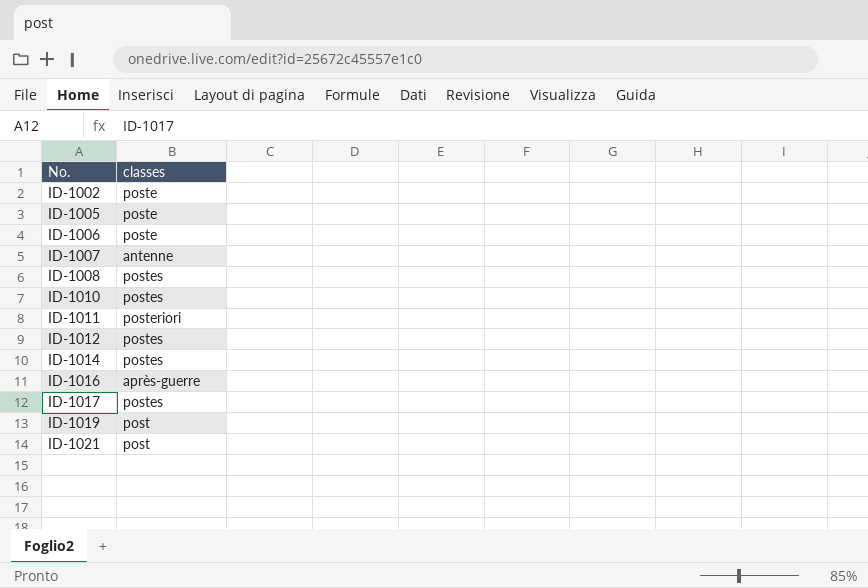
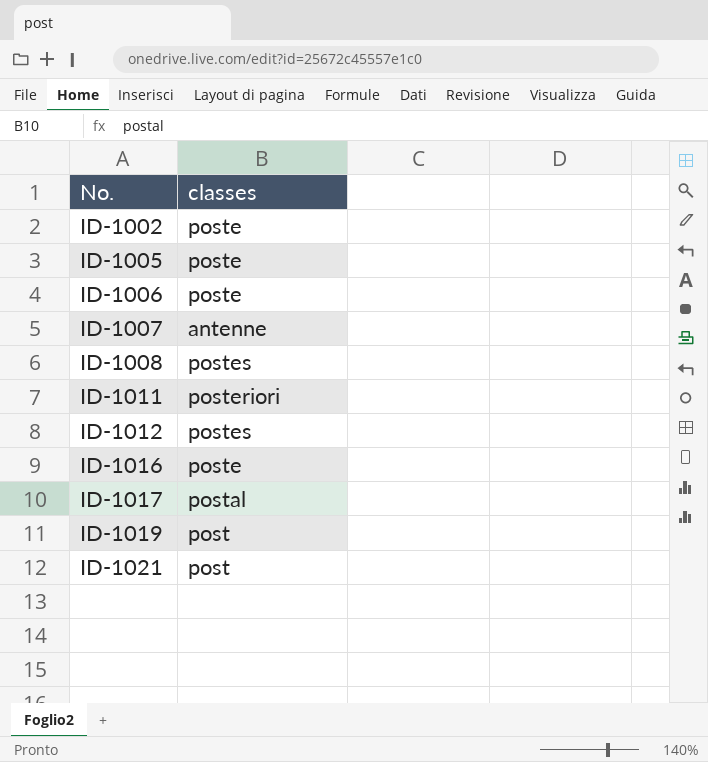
row ID-1010: postes -> none
row ID-1014: postes -> none
ID-1016 | classes: après-guerre -> poste
ID-1017 | classes: postes -> postal

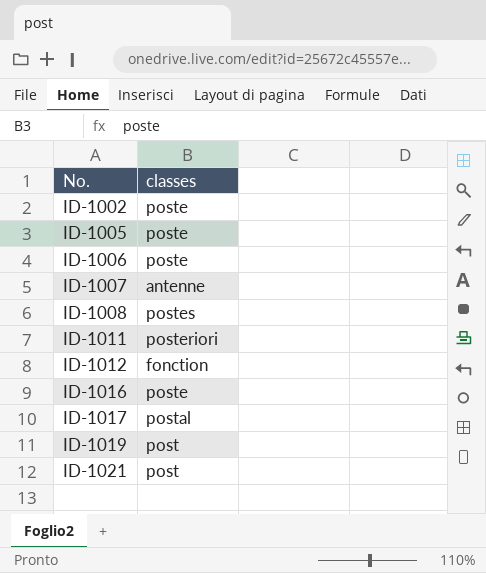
ID-1012 | classes: postes -> fonction

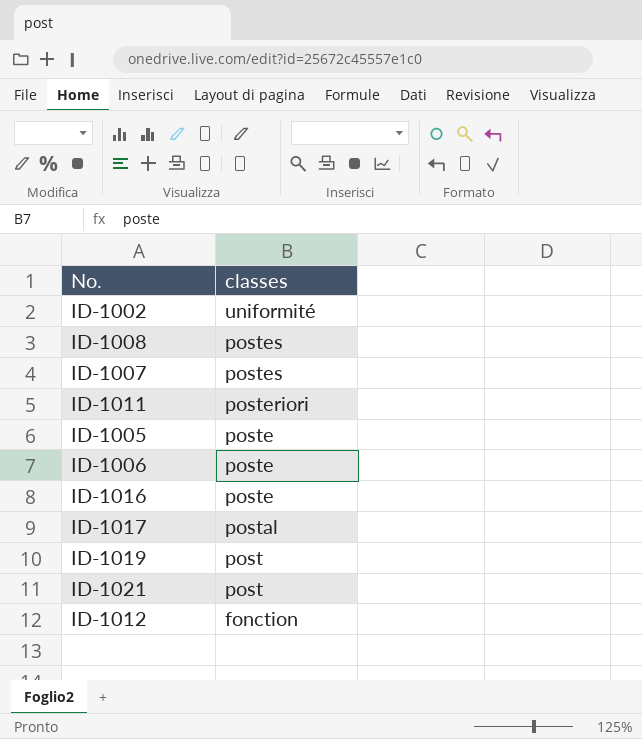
row order: No. ascending -> classes descending
ID-1002 | classes: poste -> uniformité
ID-1007 | classes: antenne -> postes

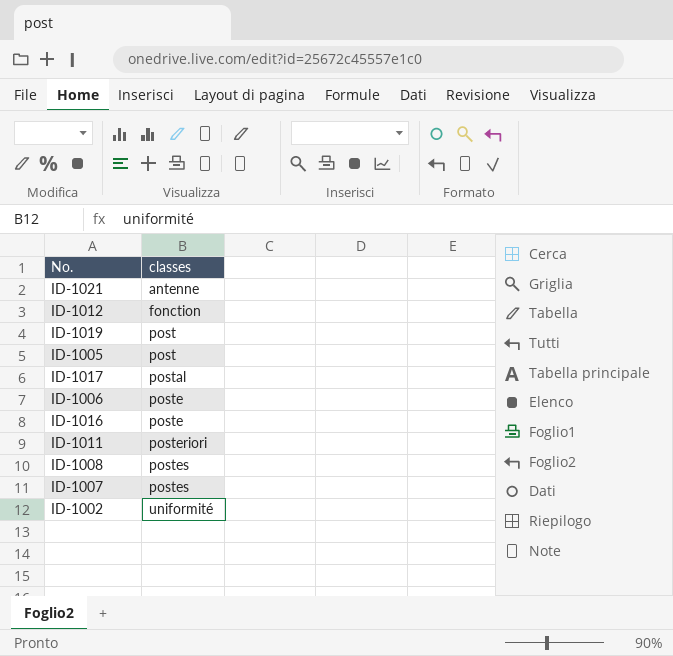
row order: classes descending -> classes ascending
ID-1021 | classes: post -> antenne
ID-1005 | classes: poste -> post

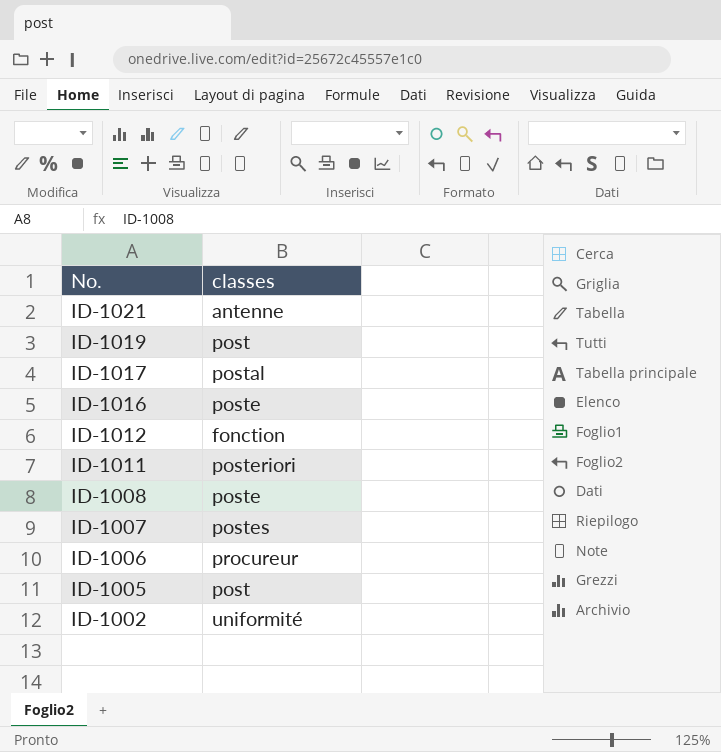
row order: classes ascending -> No. descending
ID-1008 | classes: postes -> poste
ID-1006 | classes: poste -> procureur

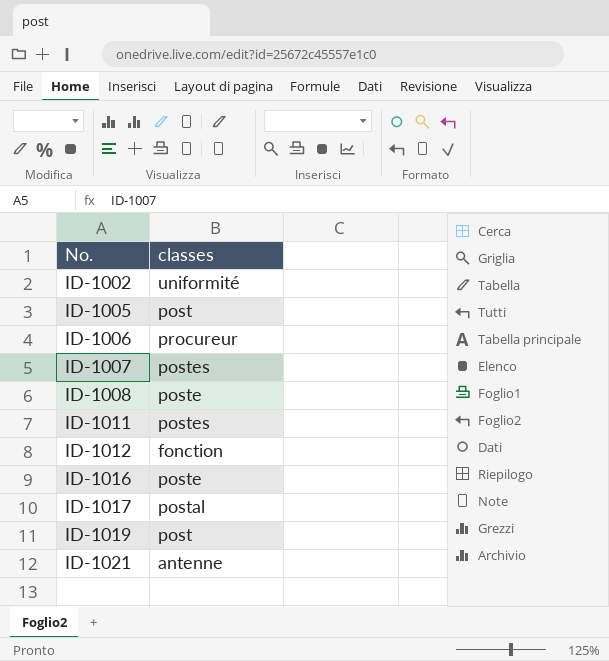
row order: No. descending -> No. ascending
ID-1011 | classes: posteriori -> postes

